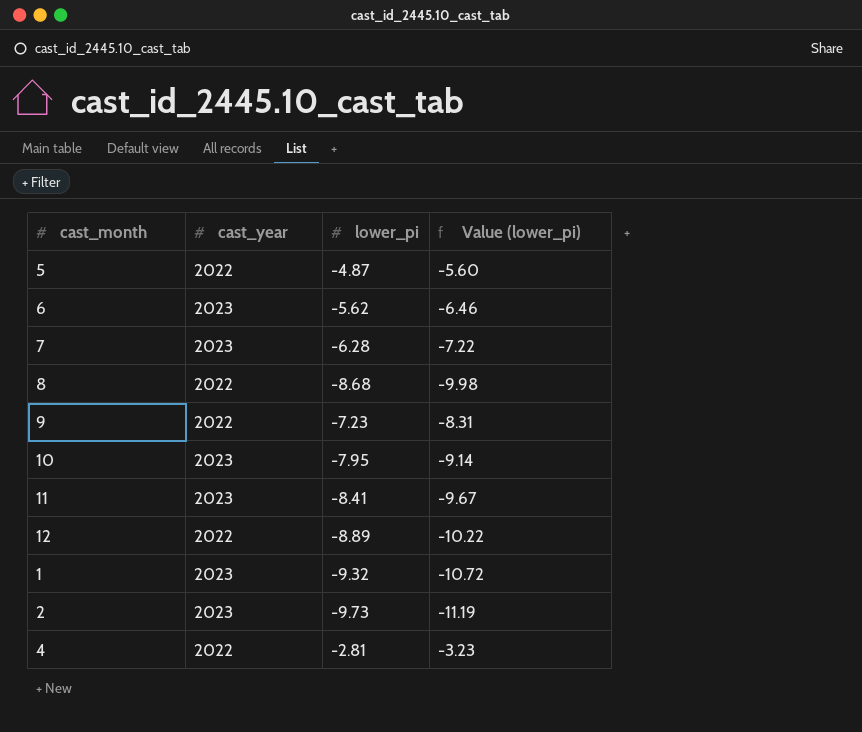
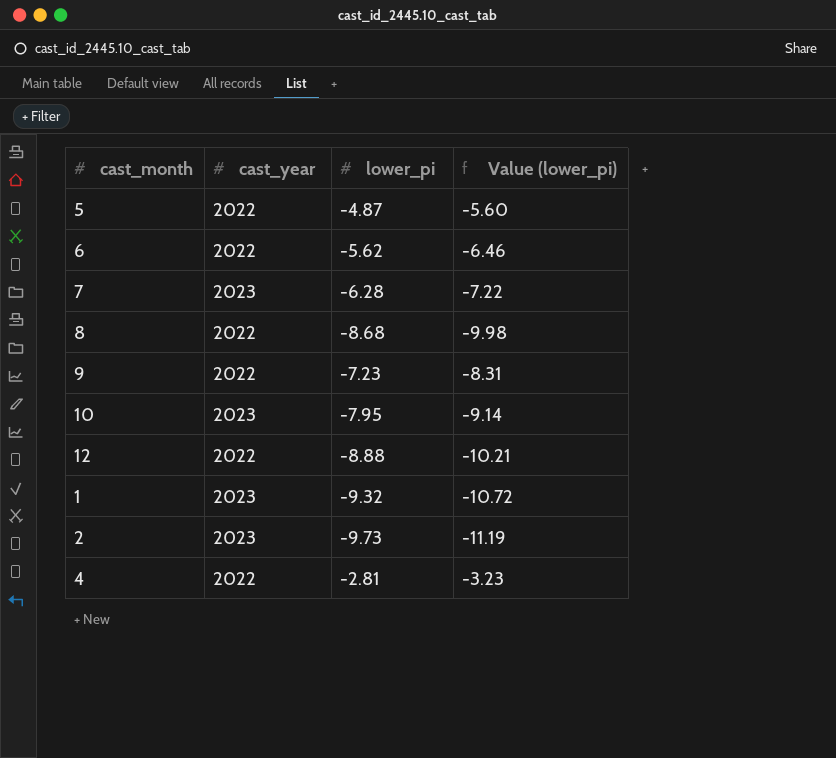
row 11: 2023 | -8.41 | -9.67 -> none
6 | cast_year: 2023 -> 2022
12 | lower_pi: -8.89 -> -8.88
12 | Value (lower_pi): -10.22 -> -10.21

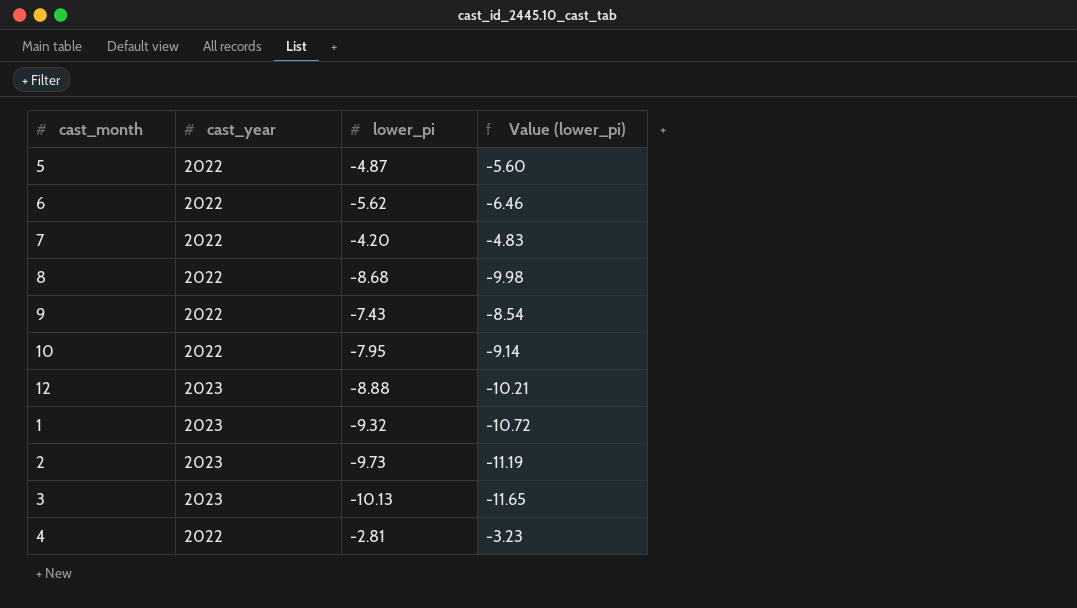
7 | cast_year: 2023 -> 2022
7 | lower_pi: -6.28 -> -4.20
7 | Value (lower_pi): -7.22 -> -4.83
9 | lower_pi: -7.23 -> -7.43
9 | Value (lower_pi): -8.31 -> -8.54
10 | cast_year: 2023 -> 2022
12 | cast_year: 2022 -> 2023
row 3: none -> 2023 | -10.13 | -11.65

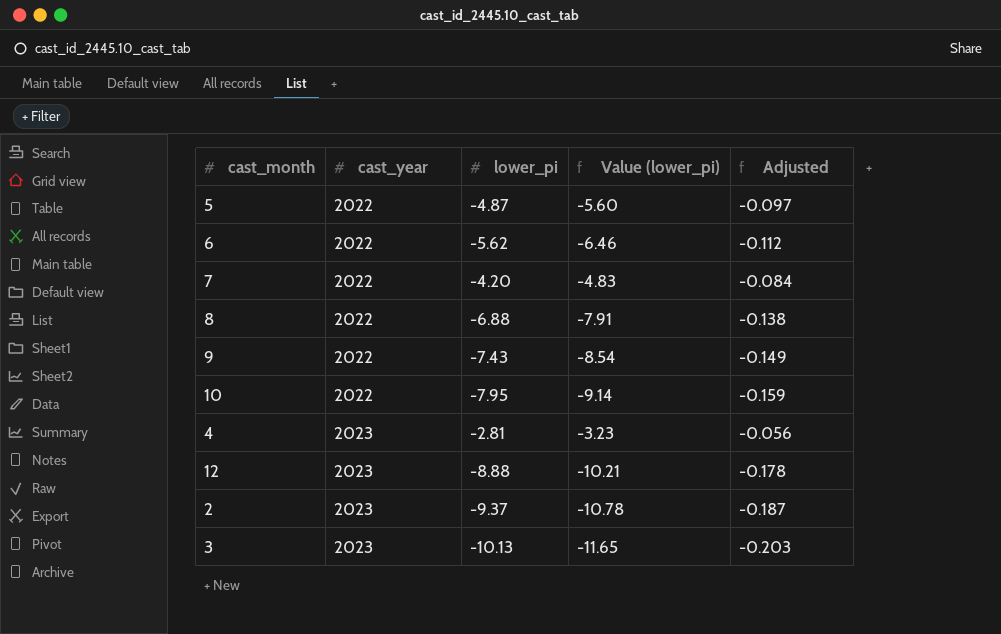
row order: none -> cast_year ascending
column Adjusted | formula: none -> [lower_pi] * 0.02
row 1: 2023 | -9.32 | -10.72 -> none
8 | lower_pi: -8.68 -> -6.88
8 | Value (lower_pi): -9.98 -> -7.91
4 | cast_year: 2022 -> 2023
2 | lower_pi: -9.73 -> -9.37
2 | Value (lower_pi): -11.19 -> -10.78

